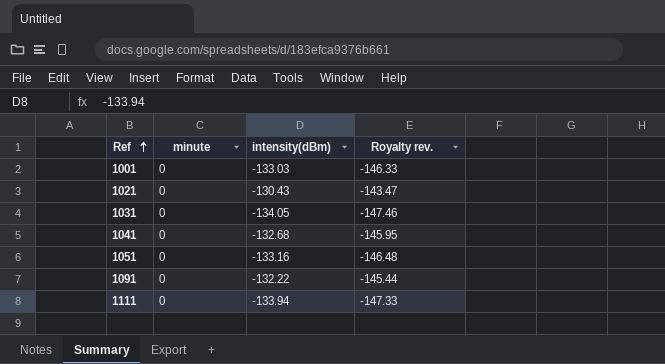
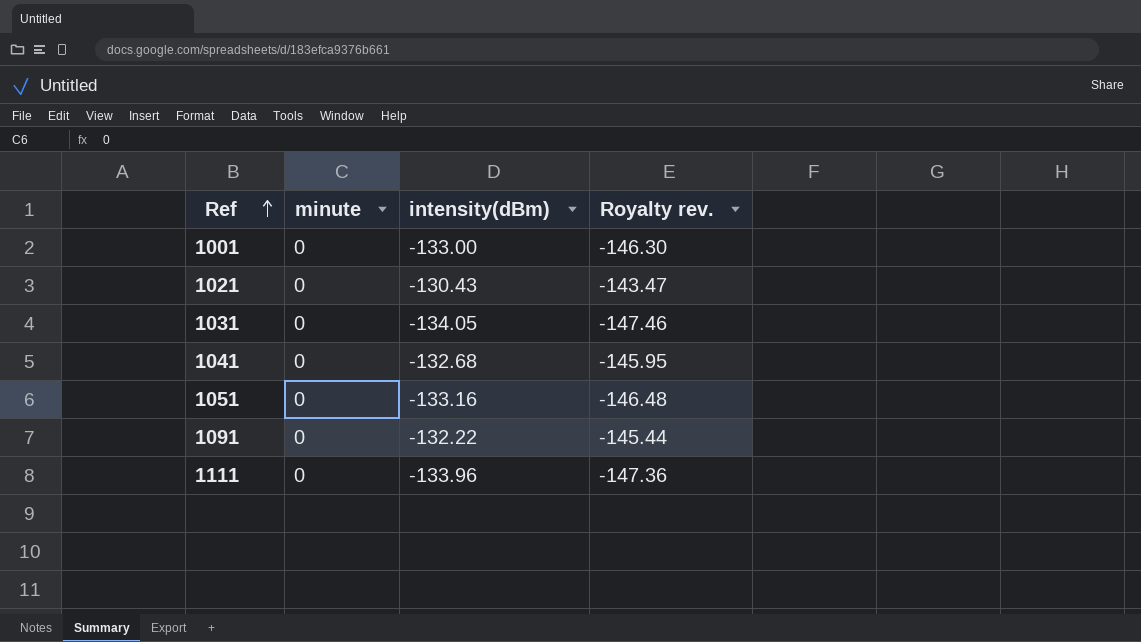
1001 | intensity(dBm): -133.03 -> -133.00
1001 | Royalty rev.: -146.33 -> -146.30
1111 | intensity(dBm): -133.94 -> -133.96
1111 | Royalty rev.: -147.33 -> -147.36

